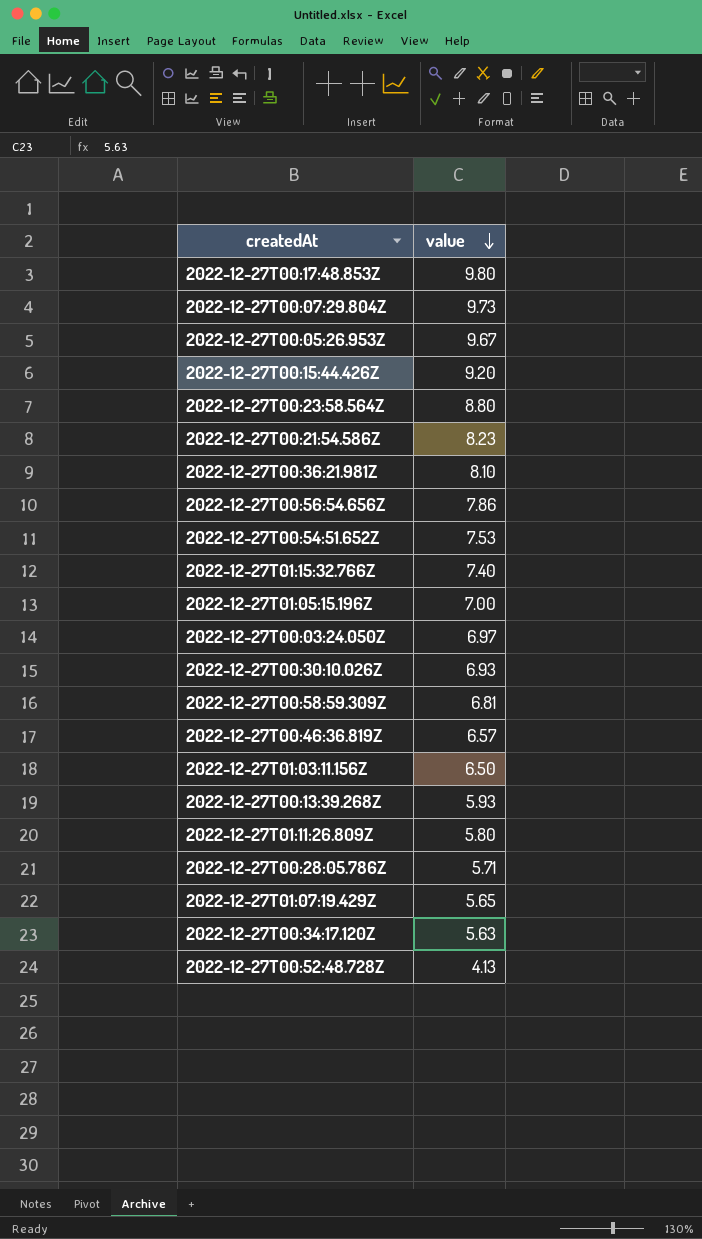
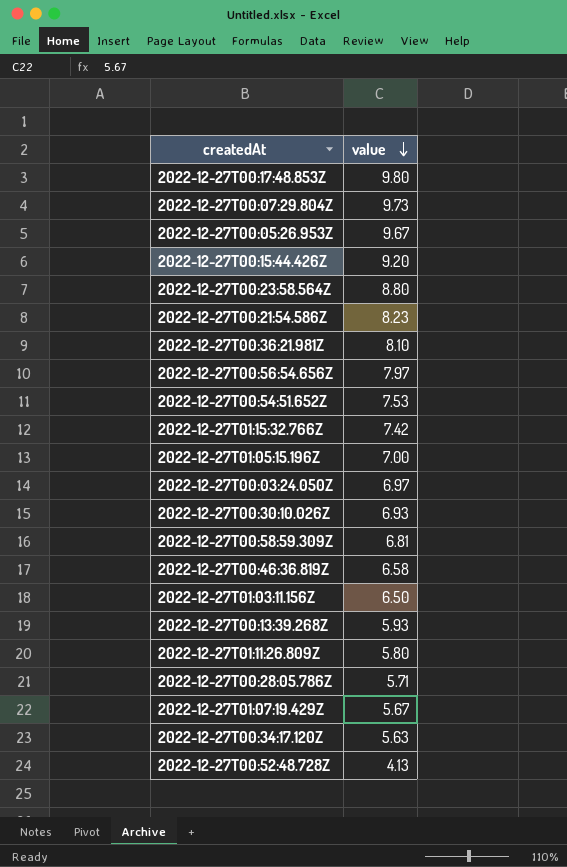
2022-12-27T00:56:54.656Z | value: 7.86 -> 7.97
2022-12-27T01:15:32.766Z | value: 7.40 -> 7.42
2022-12-27T00:46:36.819Z | value: 6.57 -> 6.58
2022-12-27T01:07:19.429Z | value: 5.65 -> 5.67

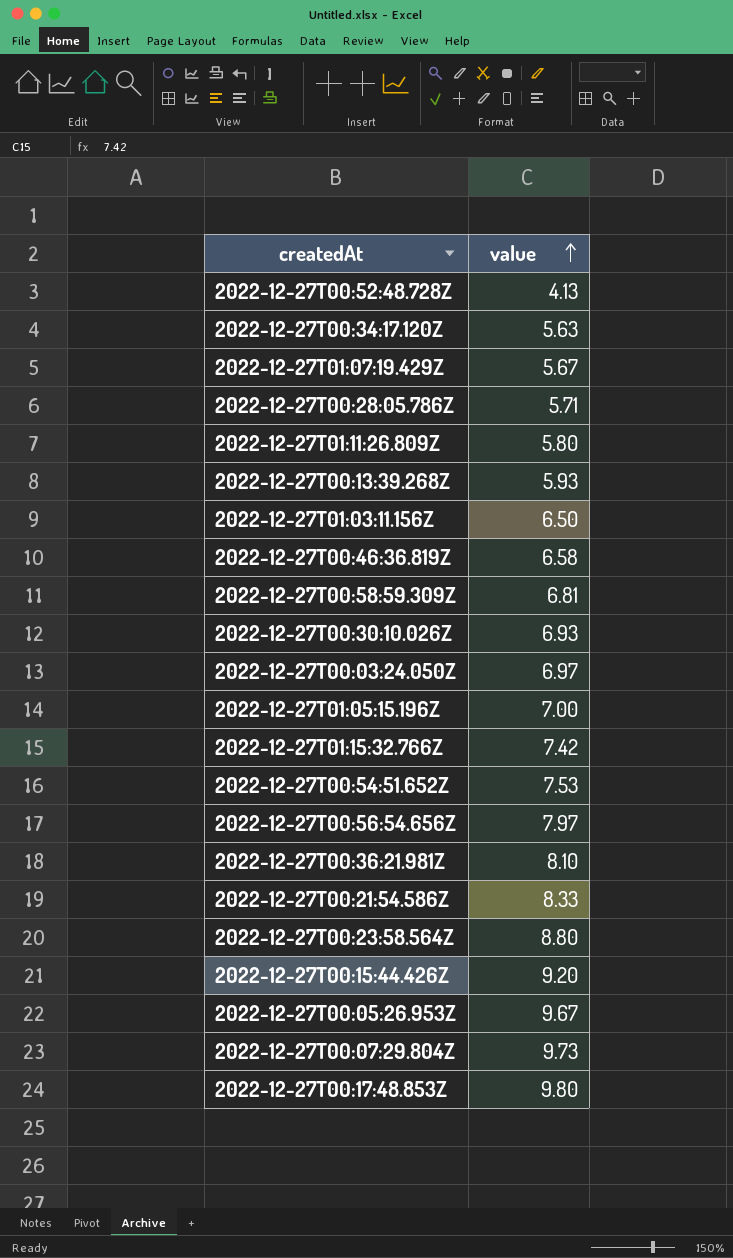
row order: value descending -> value ascending
2022-12-27T00:21:54.586Z | value: 8.23 -> 8.33

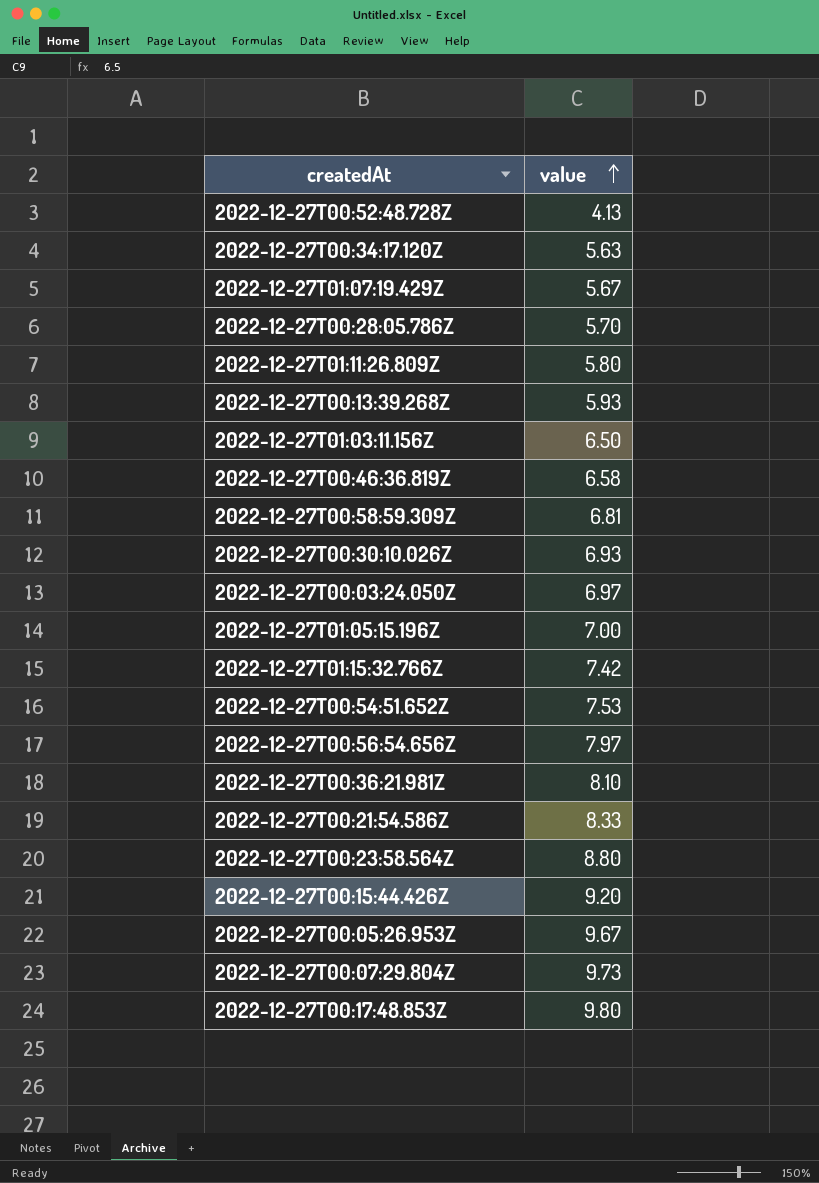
2022-12-27T00:28:05.786Z | value: 5.71 -> 5.70

